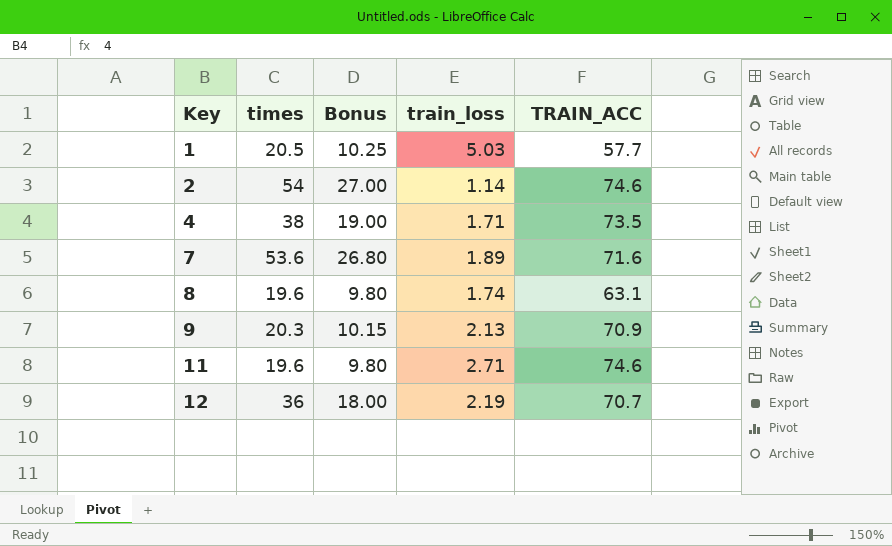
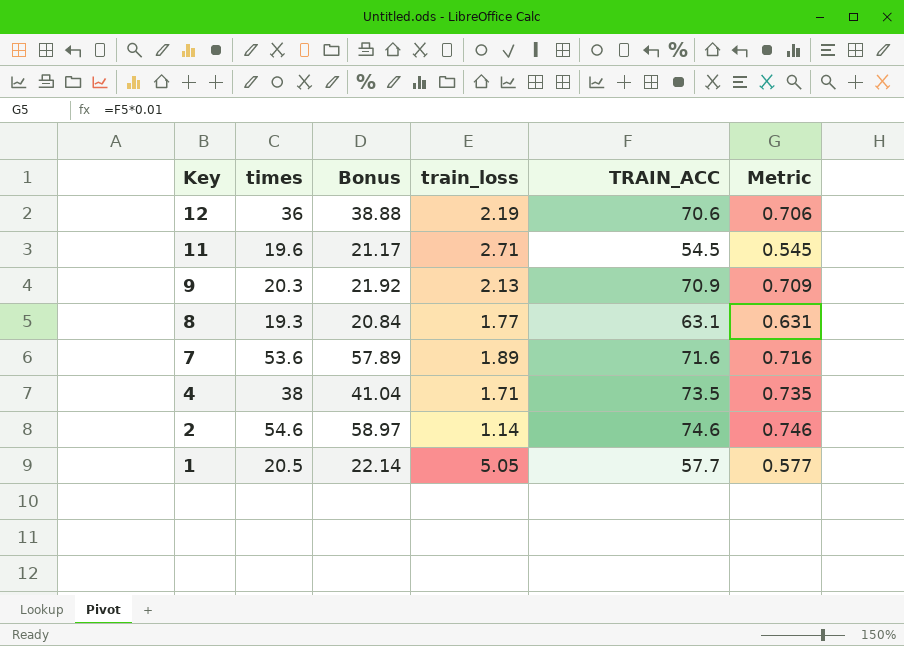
row order: Key ascending -> Key descending
column Bonus | formula: [times] * 0.5 -> [times] * 1.08
column Metric | formula: none -> [TRAIN_ACC] * 0.01
12 | TRAIN_ACC: 70.7 -> 70.6
11 | TRAIN_ACC: 74.6 -> 54.5
8 | times: 19.6 -> 19.3
8 | train_loss: 1.74 -> 1.77
2 | times: 54 -> 54.6
1 | train_loss: 5.03 -> 5.05

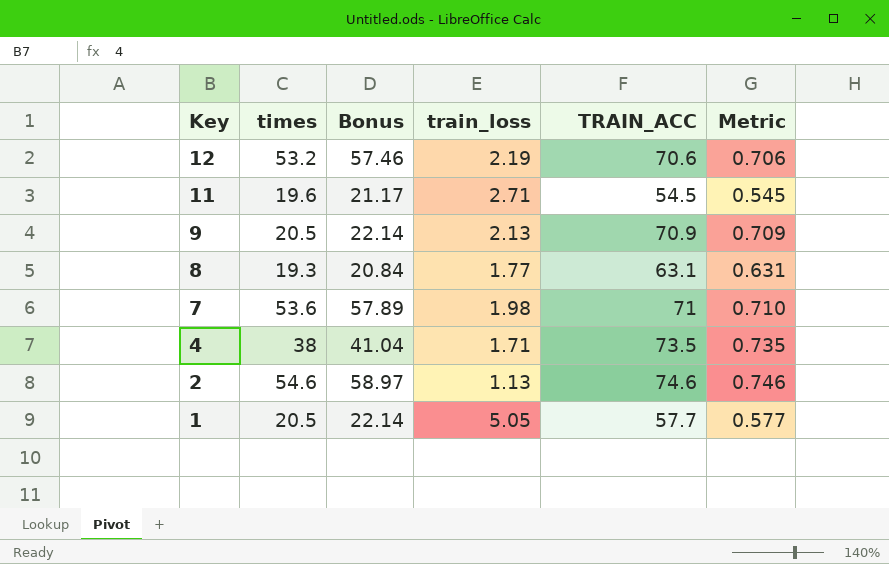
12 | times: 36 -> 53.2
12 | Bonus: 38.88 -> 57.46
9 | times: 20.3 -> 20.5
9 | Bonus: 21.92 -> 22.14
7 | train_loss: 1.89 -> 1.98
7 | TRAIN_ACC: 71.6 -> 71
7 | Metric: 0.716 -> 0.710
2 | train_loss: 1.14 -> 1.13

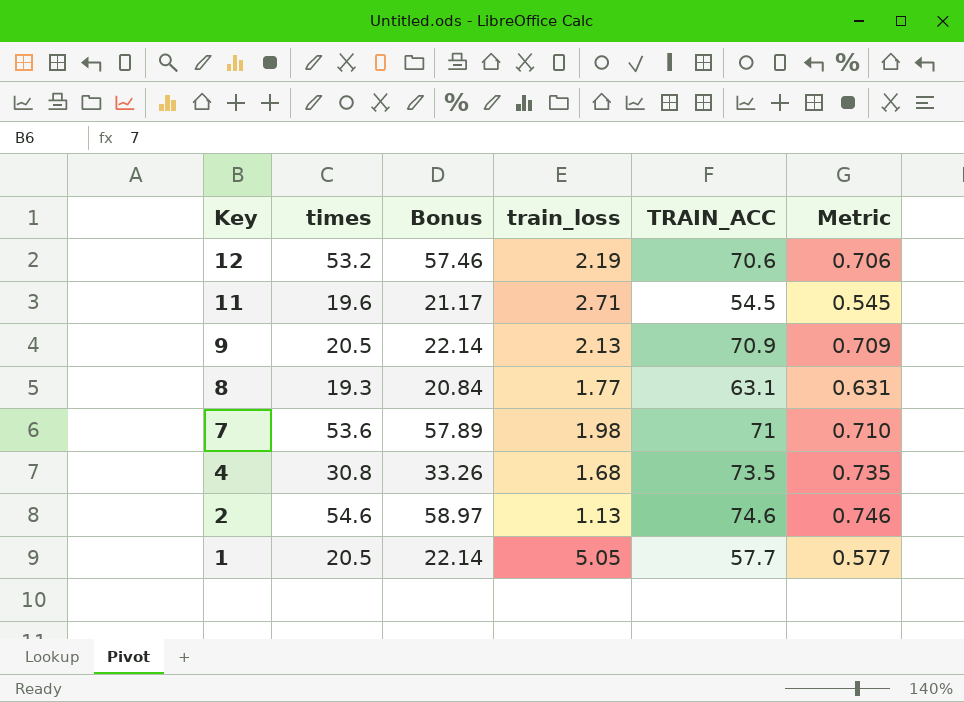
4 | times: 38 -> 30.8
4 | Bonus: 41.04 -> 33.26
4 | train_loss: 1.71 -> 1.68

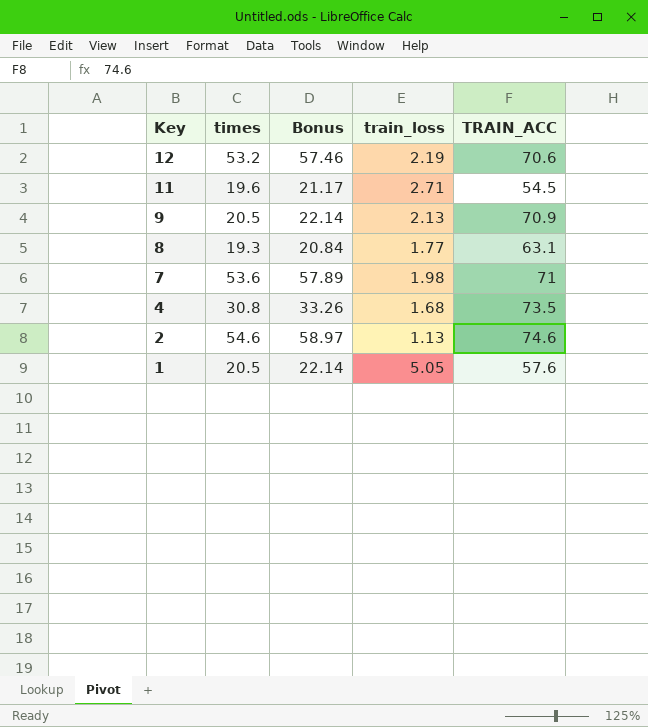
column Metric | formula: [TRAIN_ACC] * 0.01 -> none
1 | TRAIN_ACC: 57.7 -> 57.6

